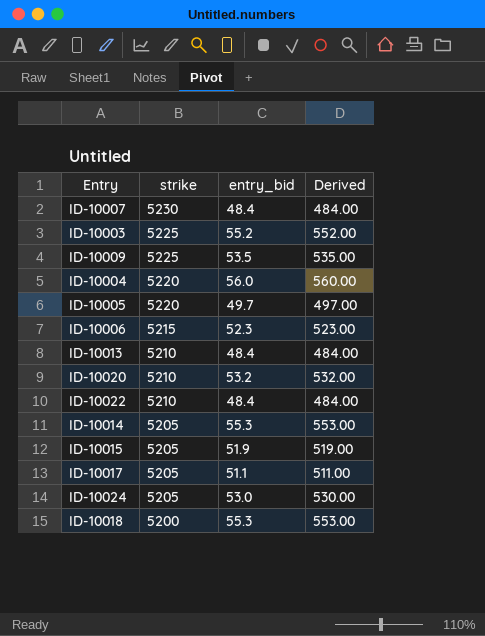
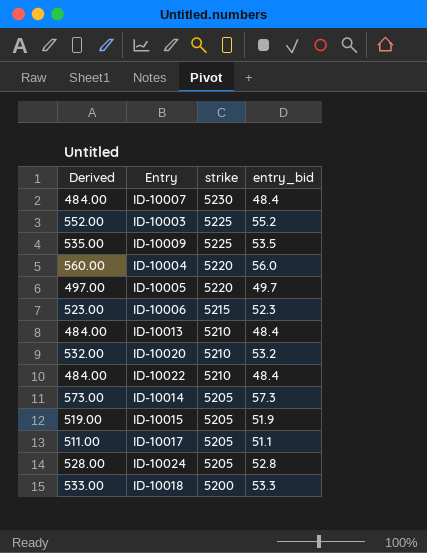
column Derived | position: 4 -> 1
ID-10014 | Derived: 553.00 -> 573.00
ID-10014 | entry_bid: 55.3 -> 57.3
ID-10024 | Derived: 530.00 -> 528.00
ID-10024 | entry_bid: 53.0 -> 52.8
ID-10018 | Derived: 553.00 -> 533.00
ID-10018 | entry_bid: 55.3 -> 53.3

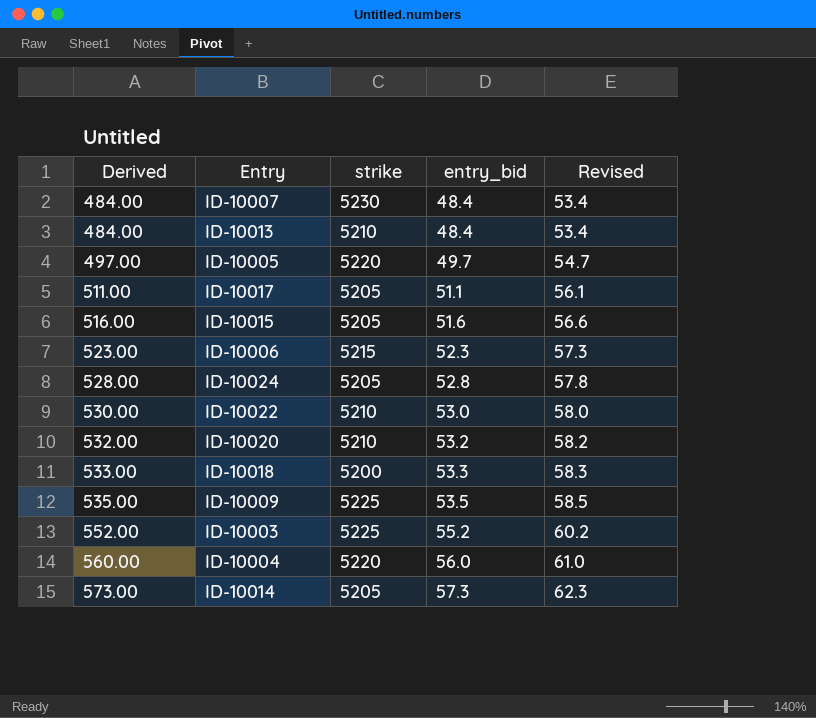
row order: strike descending -> Derived ascending
column Revised | formula: none -> [entry_bid] + 5
ID-10015 | Derived: 519.00 -> 516.00
ID-10015 | entry_bid: 51.9 -> 51.6
ID-10022 | Derived: 484.00 -> 530.00
ID-10022 | entry_bid: 48.4 -> 53.0

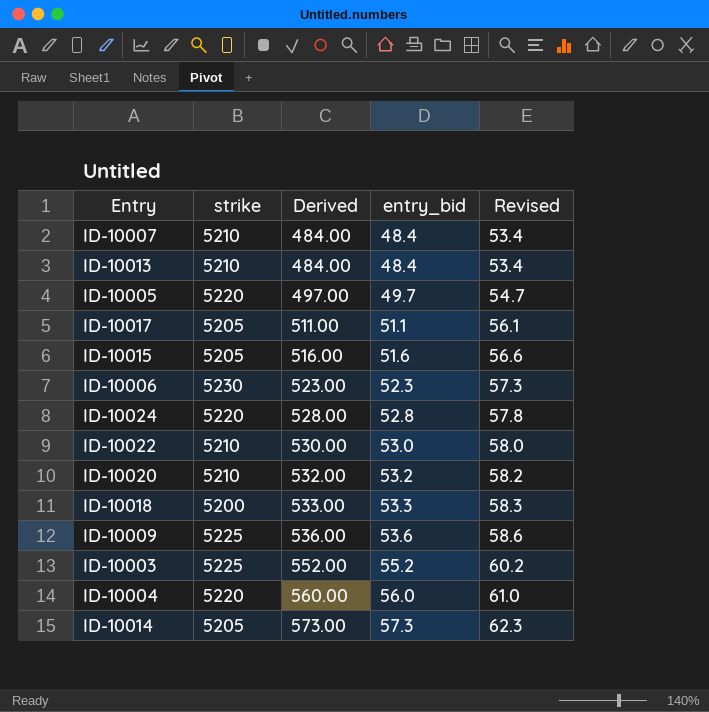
column Derived | position: 1 -> 3
ID-10007 | strike: 5230 -> 5210
ID-10006 | strike: 5215 -> 5230
ID-10024 | strike: 5205 -> 5220
ID-10009 | Derived: 535.00 -> 536.00
ID-10009 | entry_bid: 53.5 -> 53.6
ID-10009 | Revised: 58.5 -> 58.6

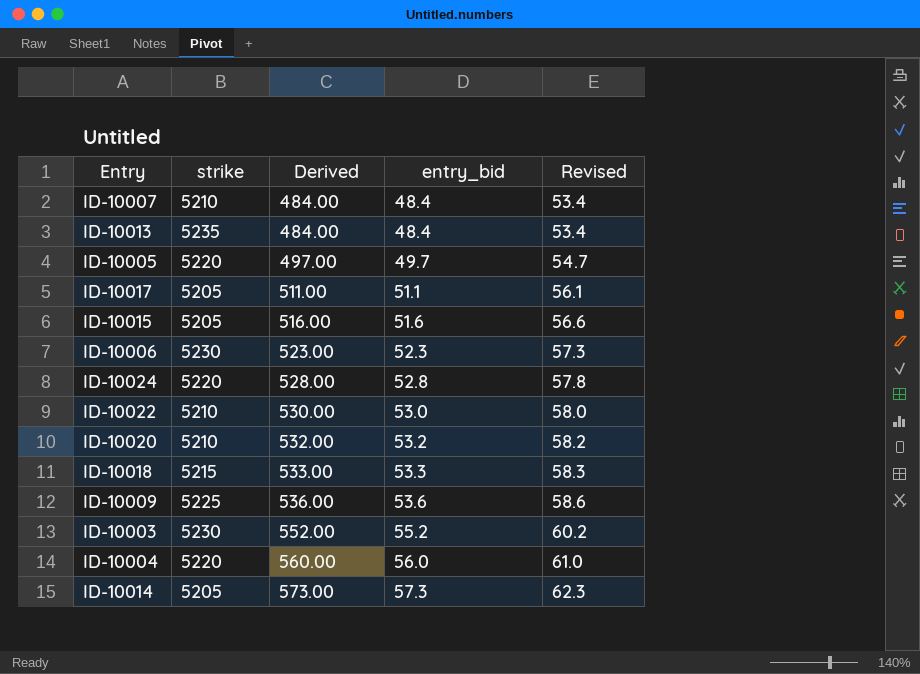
ID-10013 | strike: 5210 -> 5235
ID-10018 | strike: 5200 -> 5215
ID-10003 | strike: 5225 -> 5230

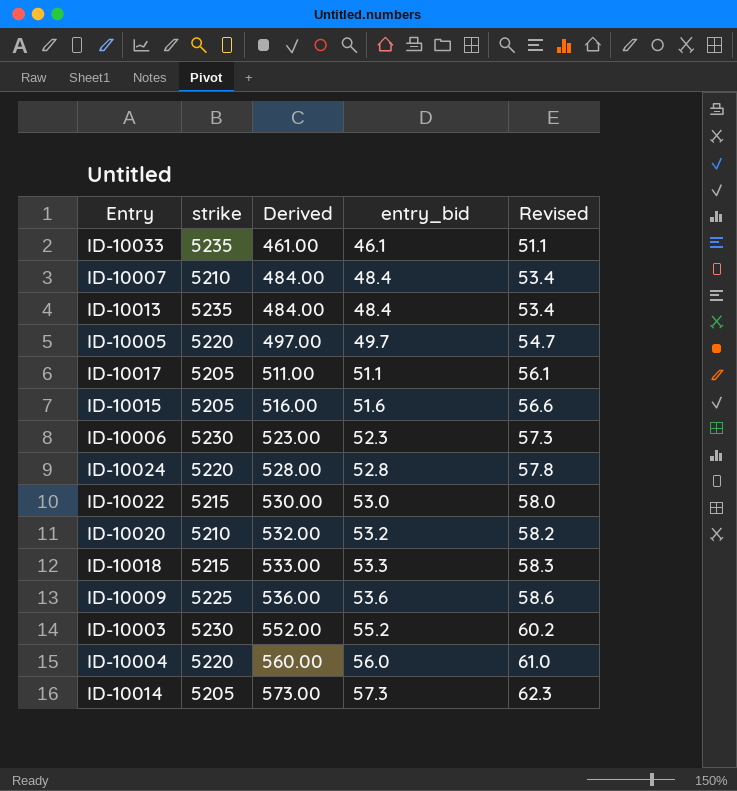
row ID-10033: none -> 5235 | 461.00 | 46.1 | 51.1
ID-10022 | strike: 5210 -> 5215

